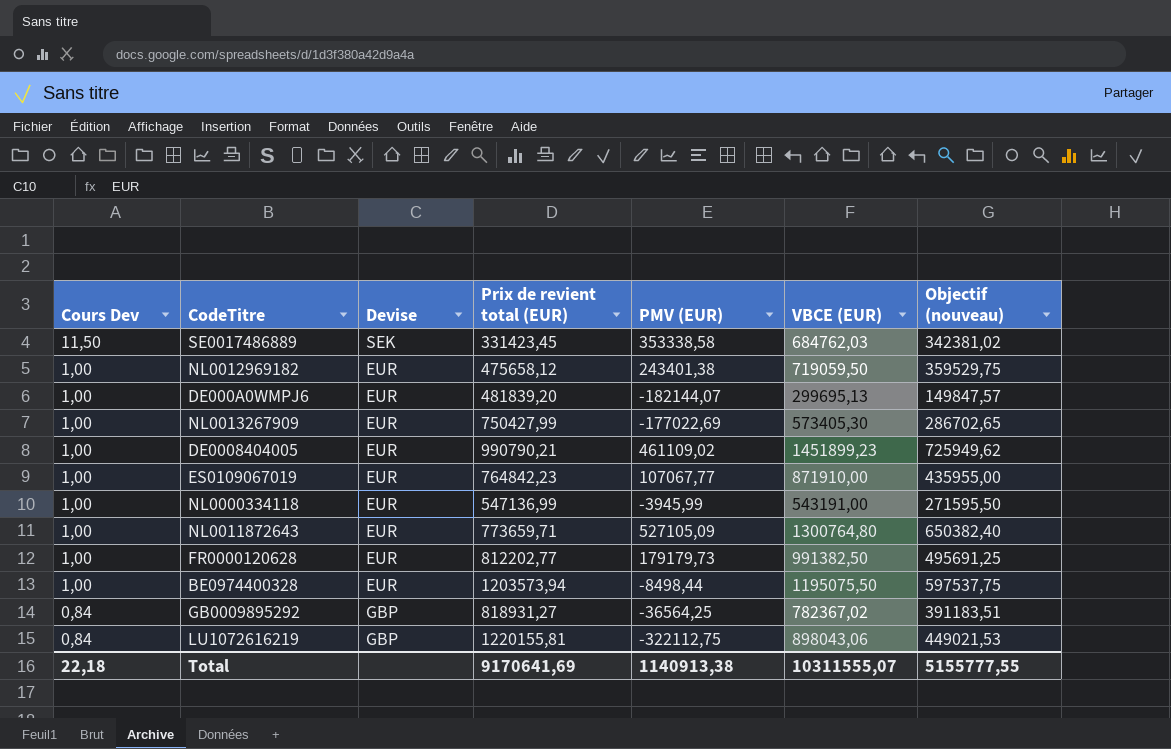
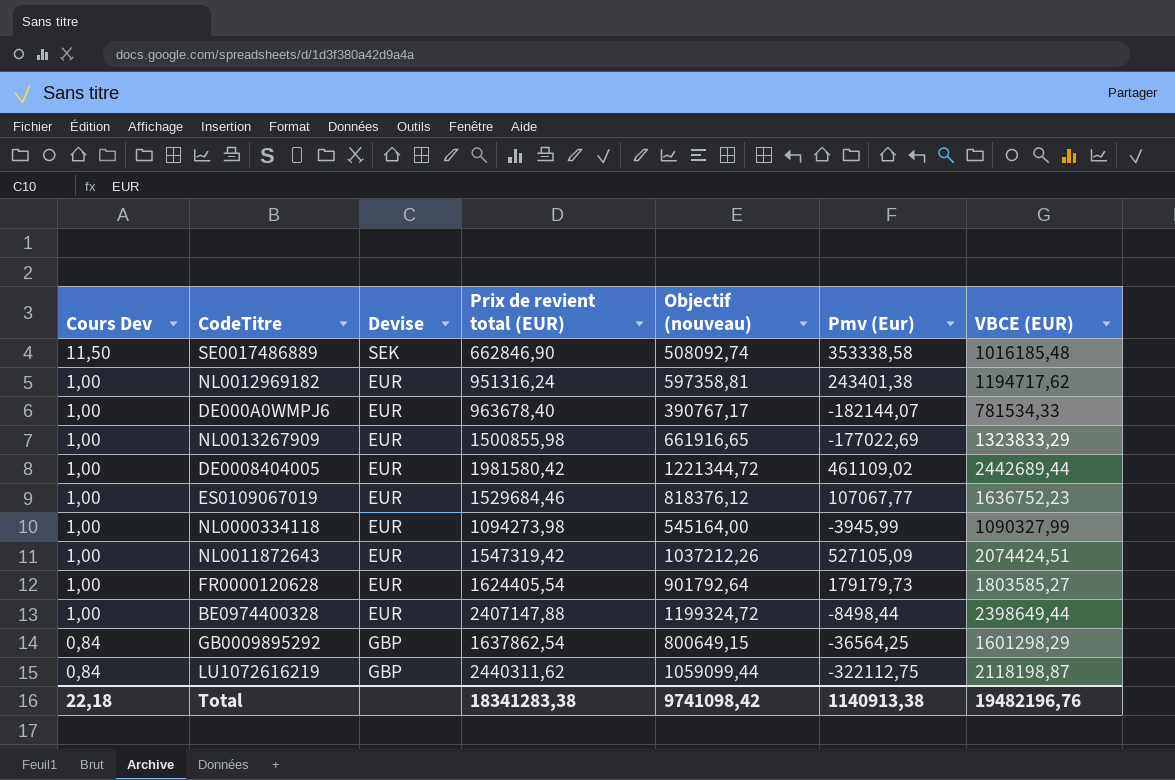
column Objectif (nouveau) | position: 7 -> 5
column name: PMV (EUR) -> Pmv (Eur)
SE0017486889 | Prix de revient total (EUR): 331423,45 -> 662846,90
SE0017486889 | Objectif (nouveau): 342381,02 -> 508092,74
SE0017486889 | VBCE (EUR): 684762,03 -> 1016185,48
NL0012969182 | Prix de revient total (EUR): 475658,12 -> 951316,24
NL0012969182 | Objectif (nouveau): 359529,75 -> 597358,81
NL0012969182 | VBCE (EUR): 719059,50 -> 1194717,62
DE000A0WMPJ6 | Prix de revient total (EUR): 481839,20 -> 963678,40
DE000A0WMPJ6 | Objectif (nouveau): 149847,57 -> 390767,17
DE000A0WMPJ6 | VBCE (EUR): 299695,13 -> 781534,33
NL0013267909 | Prix de revient total (EUR): 750427,99 -> 1500855,98
NL0013267909 | Objectif (nouveau): 286702,65 -> 661916,65
NL0013267909 | VBCE (EUR): 573405,30 -> 1323833,29
DE0008404005 | Prix de revient total (EUR): 990790,21 -> 1981580,42
DE0008404005 | Objectif (nouveau): 725949,62 -> 1221344,72
DE0008404005 | VBCE (EUR): 1451899,23 -> 2442689,44
ES0109067019 | Prix de revient total (EUR): 764842,23 -> 1529684,46
ES0109067019 | Objectif (nouveau): 435955,00 -> 818376,12
ES0109067019 | VBCE (EUR): 871910,00 -> 1636752,23
NL0000334118 | Prix de revient total (EUR): 547136,99 -> 1094273,98
NL0000334118 | Objectif (nouveau): 271595,50 -> 545164,00
NL0000334118 | VBCE (EUR): 543191,00 -> 1090327,99
NL0011872643 | Prix de revient total (EUR): 773659,71 -> 1547319,42
NL0011872643 | Objectif (nouveau): 650382,40 -> 1037212,26
NL0011872643 | VBCE (EUR): 1300764,80 -> 2074424,51
FR0000120628 | Prix de revient total (EUR): 812202,77 -> 1624405,54
FR0000120628 | Objectif (nouveau): 495691,25 -> 901792,64
FR0000120628 | VBCE (EUR): 991382,50 -> 1803585,27
BE0974400328 | Prix de revient total (EUR): 1203573,94 -> 2407147,88
BE0974400328 | Objectif (nouveau): 597537,75 -> 1199324,72
BE0974400328 | VBCE (EUR): 1195075,50 -> 2398649,44
GB0009895292 | Prix de revient total (EUR): 818931,27 -> 1637862,54
GB0009895292 | Objectif (nouveau): 391183,51 -> 800649,15
GB0009895292 | VBCE (EUR): 782367,02 -> 1601298,29
LU1072616219 | Prix de revient total (EUR): 1220155,81 -> 2440311,62
LU1072616219 | Objectif (nouveau): 449021,53 -> 1059099,44
LU1072616219 | VBCE (EUR): 898043,06 -> 2118198,87
Total | Prix de revient total (EUR): 9170641,69 -> 18341283,38
Total | Objectif (nouveau): 5155777,55 -> 9741098,42
Total | VBCE (EUR): 10311555,07 -> 19482196,76

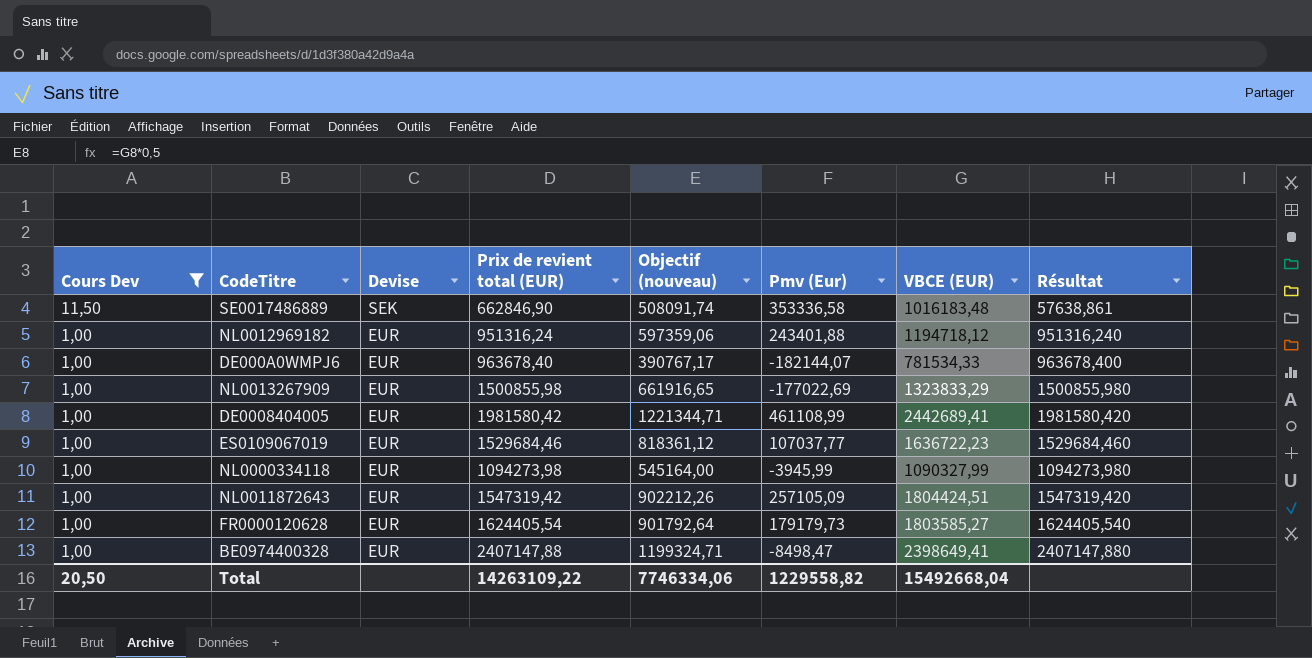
filter: none -> Cours Dev != 0,84
column Résultat | formula: none -> [Prix de revient total (EUR)] / [Cours Dev]
SE0017486889 | Objectif (nouveau): 508092,74 -> 508091,74
SE0017486889 | Pmv (Eur): 353338,58 -> 353336,58
SE0017486889 | VBCE (EUR): 1016185,48 -> 1016183,48
NL0012969182 | Objectif (nouveau): 597358,81 -> 597359,06
NL0012969182 | Pmv (Eur): 243401,38 -> 243401,88
NL0012969182 | VBCE (EUR): 1194717,62 -> 1194718,12
DE0008404005 | Objectif (nouveau): 1221344,72 -> 1221344,71
DE0008404005 | Pmv (Eur): 461109,02 -> 461108,99
DE0008404005 | VBCE (EUR): 2442689,44 -> 2442689,41
ES0109067019 | Objectif (nouveau): 818376,12 -> 818361,12
ES0109067019 | Pmv (Eur): 107067,77 -> 107037,77
ES0109067019 | VBCE (EUR): 1636752,23 -> 1636722,23
NL0011872643 | Objectif (nouveau): 1037212,26 -> 902212,26
NL0011872643 | Pmv (Eur): 527105,09 -> 257105,09
NL0011872643 | VBCE (EUR): 2074424,51 -> 1804424,51
BE0974400328 | Objectif (nouveau): 1199324,72 -> 1199324,71
BE0974400328 | Pmv (Eur): -8498,44 -> -8498,47
BE0974400328 | VBCE (EUR): 2398649,44 -> 2398649,41
Total | Cours Dev: 22,18 -> 20,50
Total | Prix de revient total (EUR): 18341283,38 -> 14263109,22
Total | Objectif (nouveau): 9741098,42 -> 7746334,06
Total | Pmv (Eur): 1140913,38 -> 1229558,82
Total | VBCE (EUR): 19482196,76 -> 15492668,04

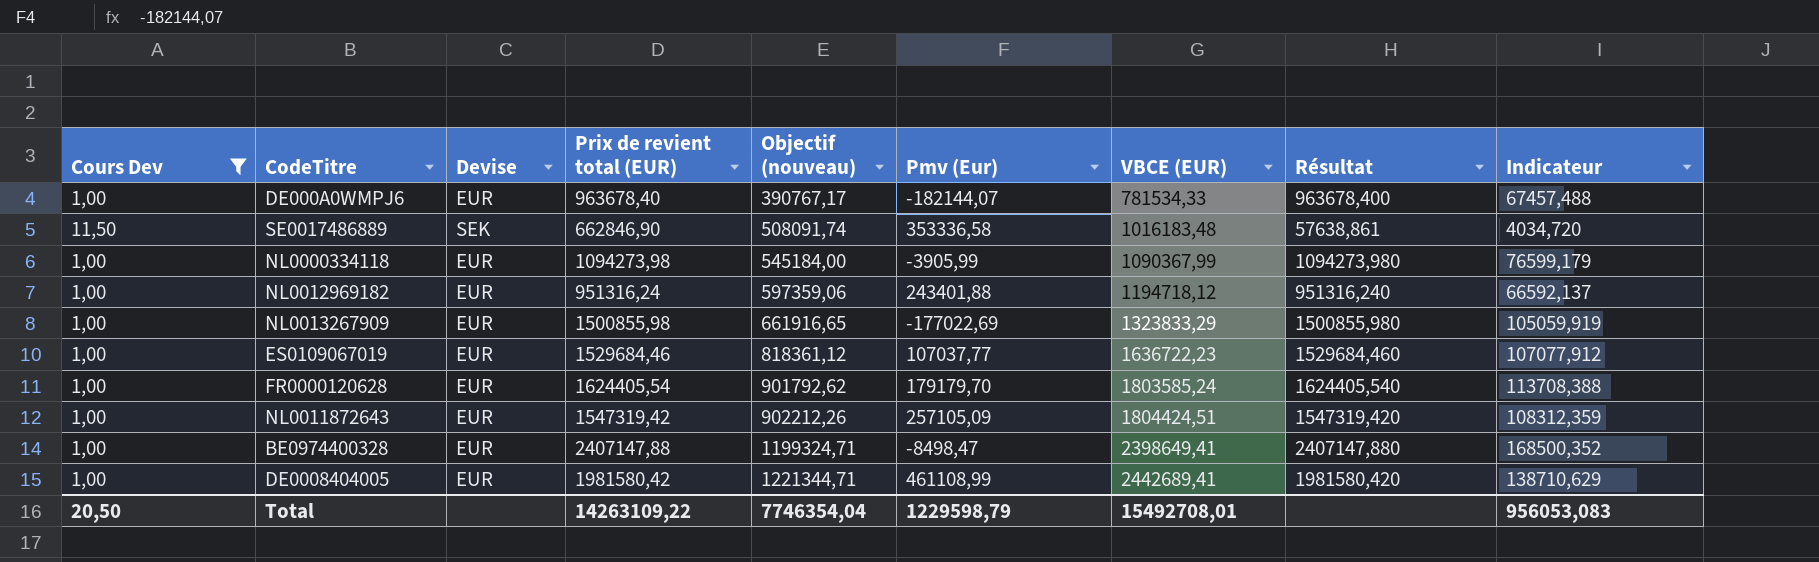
row order: Cours Dev descending -> Objectif (nouveau) ascending
column Indicateur | formula: none -> [Résultat] * 0,07
NL0000334118 | Objectif (nouveau): 545164,00 -> 545184,00
NL0000334118 | Pmv (Eur): -3945,99 -> -3905,99
NL0000334118 | VBCE (EUR): 1090327,99 -> 1090367,99
FR0000120628 | Objectif (nouveau): 901792,64 -> 901792,62
FR0000120628 | Pmv (Eur): 179179,73 -> 179179,70
FR0000120628 | VBCE (EUR): 1803585,27 -> 1803585,24
Total | Objectif (nouveau): 7746334,06 -> 7746354,04
Total | Pmv (Eur): 1229558,82 -> 1229598,79
Total | VBCE (EUR): 15492668,04 -> 15492708,01

